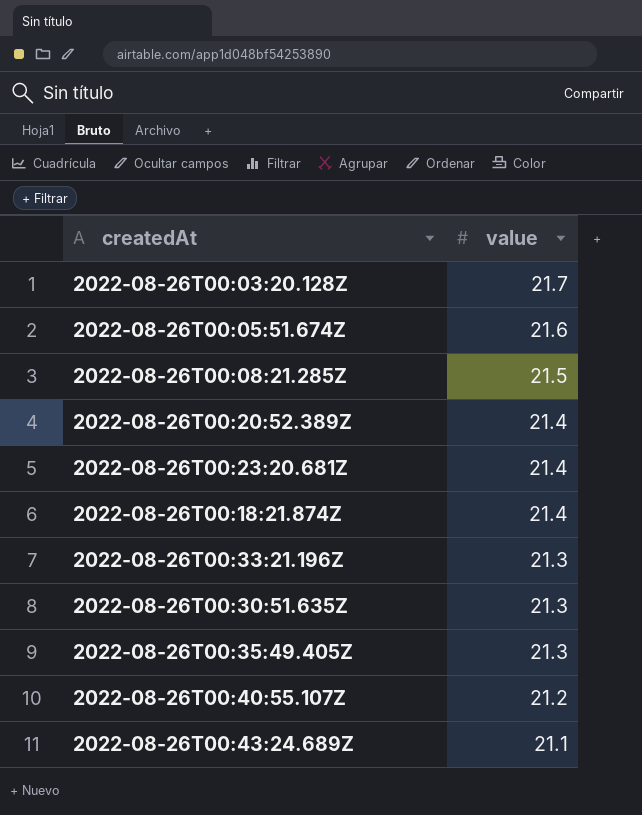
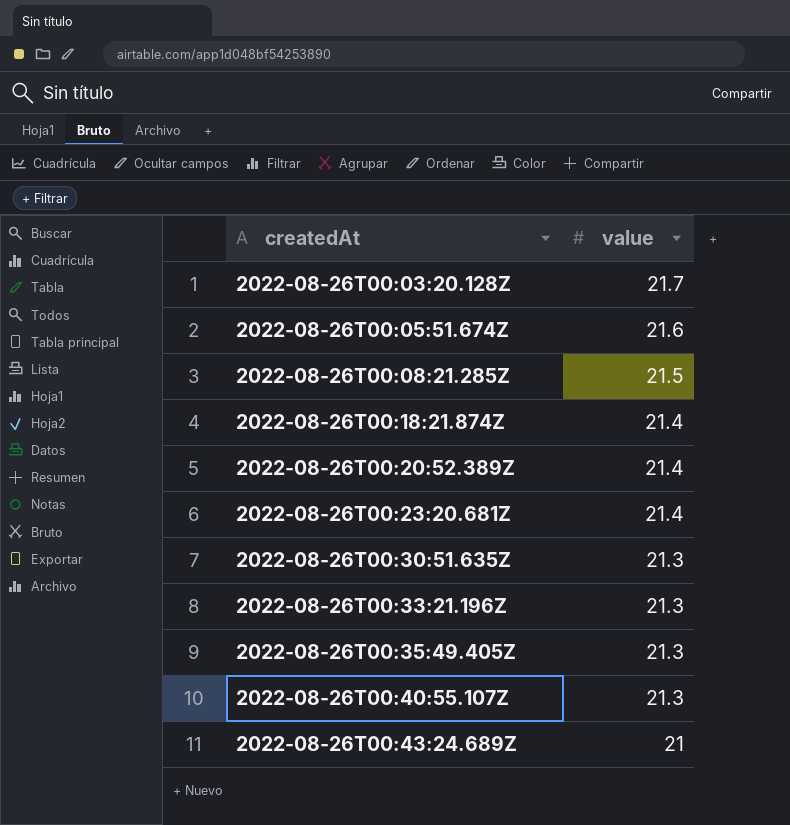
row order: value descending -> createdAt ascending
2022-08-26T00:40:55.107Z | value: 21.2 -> 21.3
2022-08-26T00:43:24.689Z | value: 21.1 -> 21

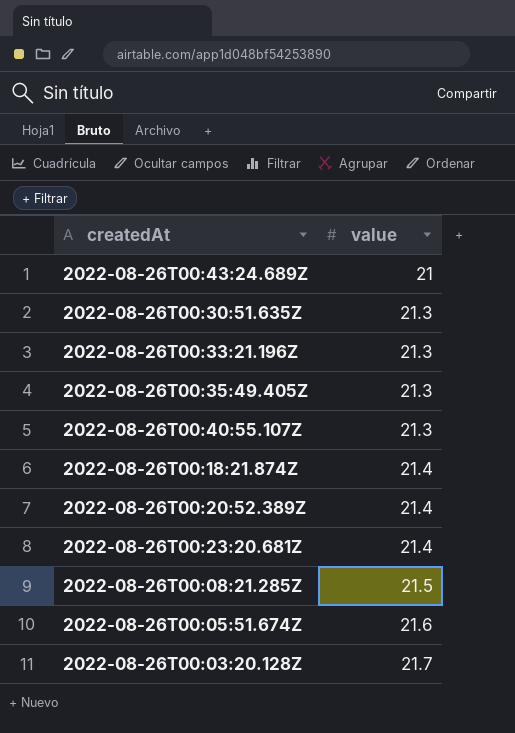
row order: createdAt ascending -> value ascending

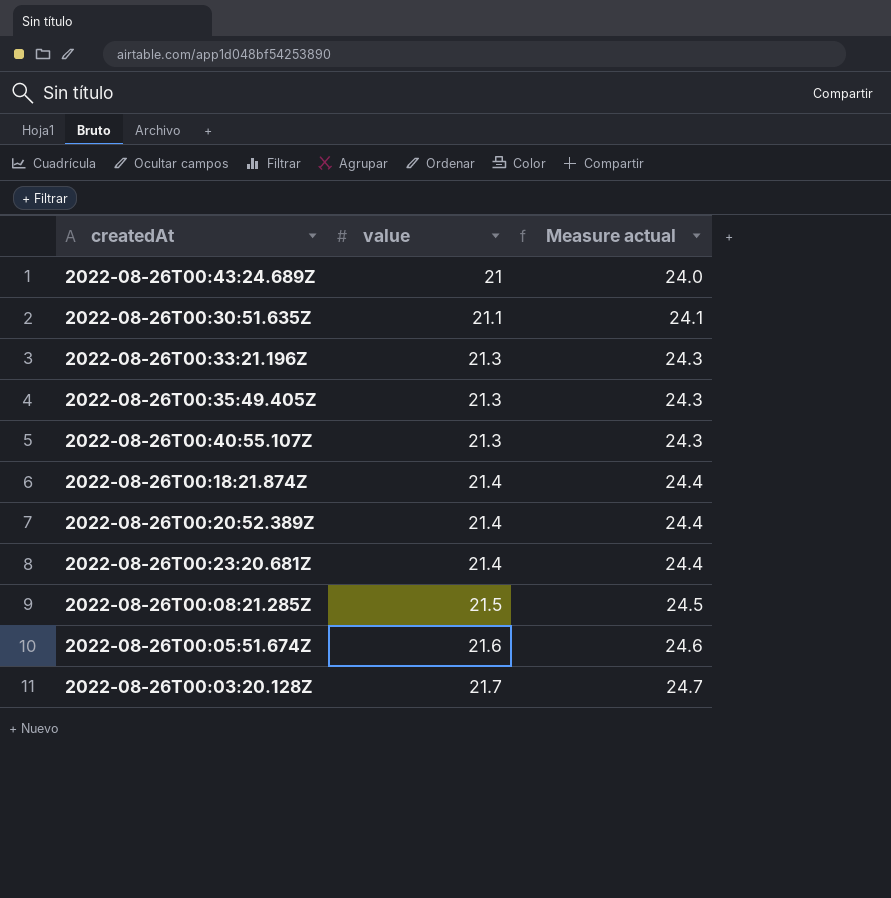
column Measure actual | formula: none -> [value] + 3
2022-08-26T00:30:51.635Z | value: 21.3 -> 21.1

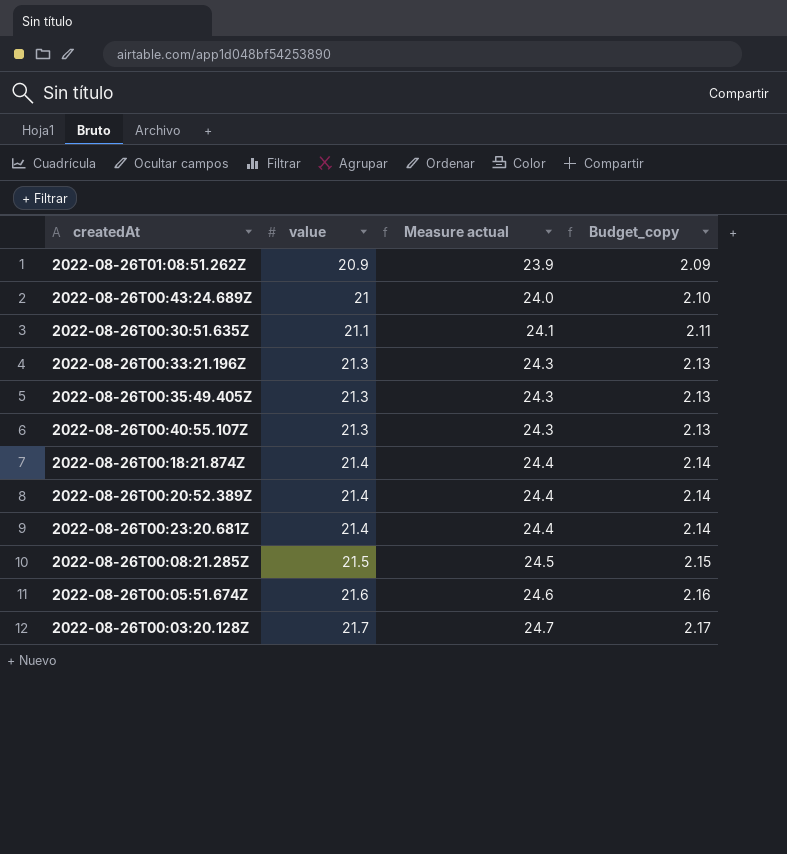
column Budget_copy | formula: none -> [value] * 0.1
row 2022-08-26T01:08:51.262Z: none -> 20.9 | 23.9 | 2.09

